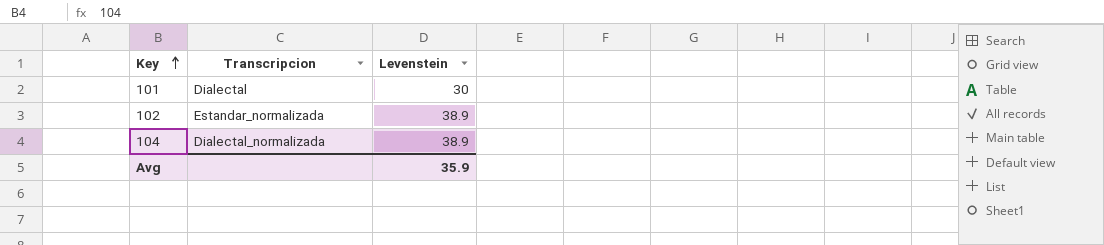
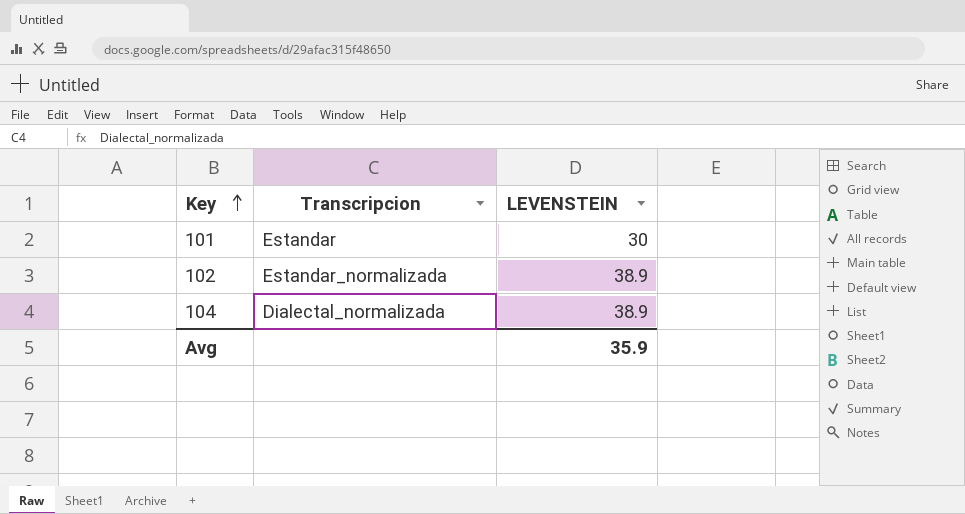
column name: Levenstein -> LEVENSTEIN
101 | Transcripcion: Dialectal -> Estandar

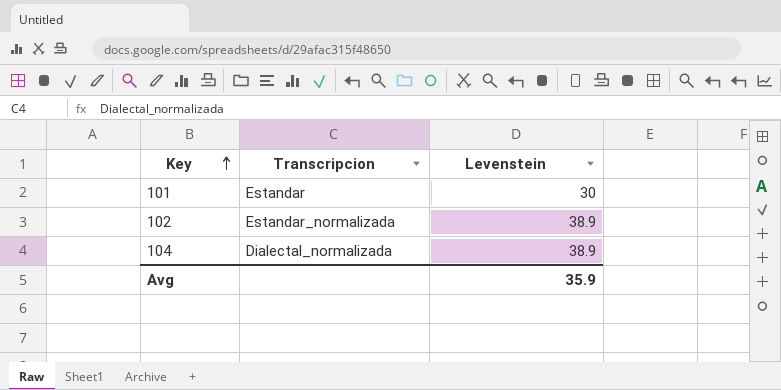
column name: LEVENSTEIN -> Levenstein

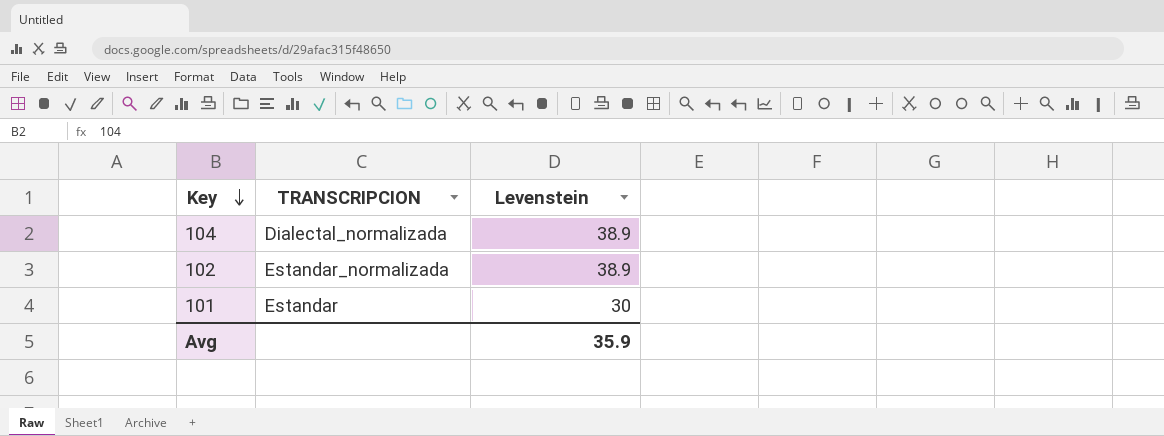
row order: Key ascending -> Key descending
column name: Transcripcion -> TRANSCRIPCION

